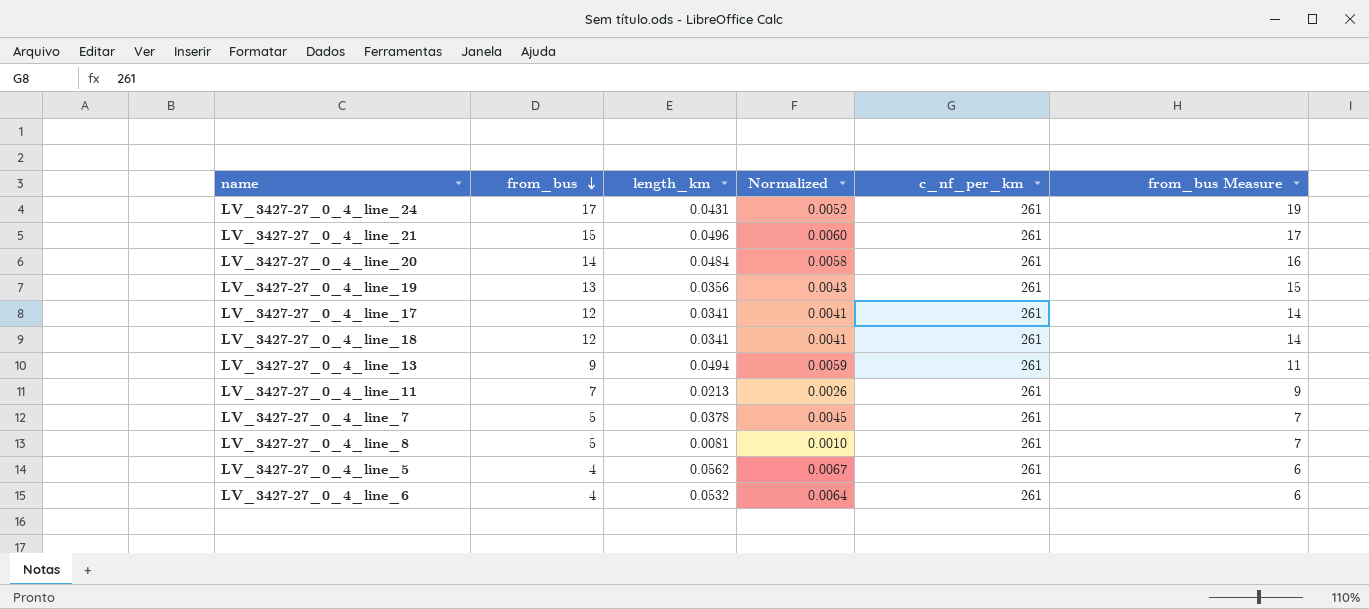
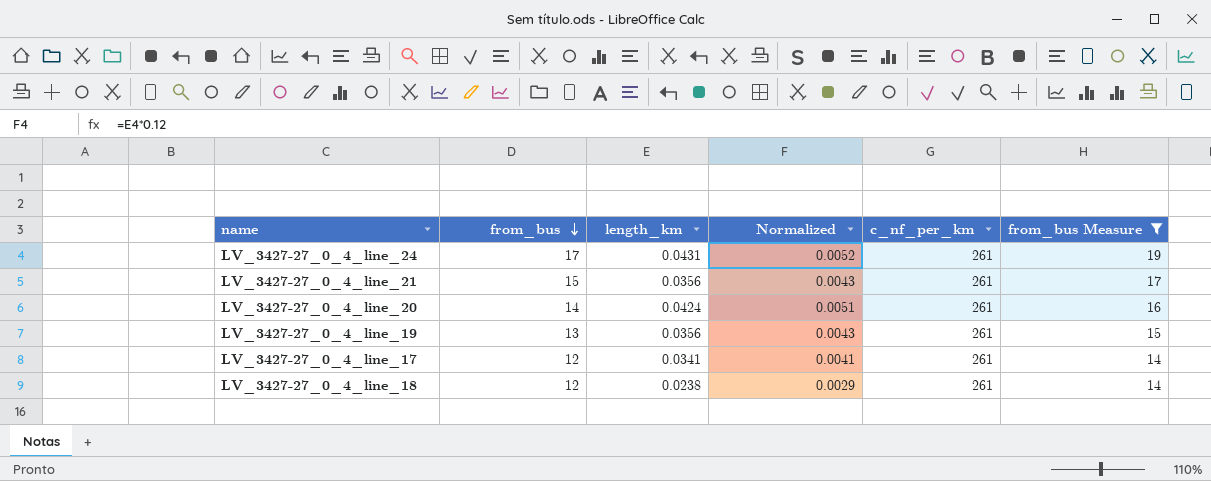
filter: none -> from_bus Measure >= 14
LV_3427-27_0_4_line_21 | length_km: 0.0496 -> 0.0356
LV_3427-27_0_4_line_21 | Normalized: 0.0060 -> 0.0043
LV_3427-27_0_4_line_20 | length_km: 0.0484 -> 0.0424
LV_3427-27_0_4_line_20 | Normalized: 0.0058 -> 0.0051
LV_3427-27_0_4_line_18 | length_km: 0.0341 -> 0.0238
LV_3427-27_0_4_line_18 | Normalized: 0.0041 -> 0.0029

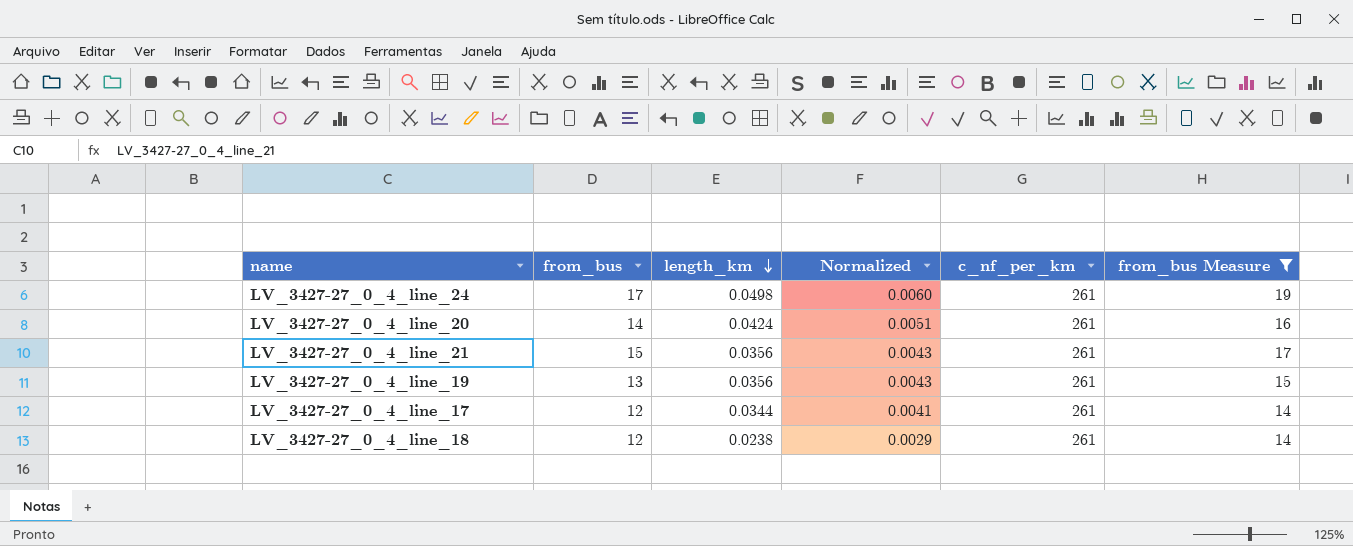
row order: from_bus descending -> length_km descending
LV_3427-27_0_4_line_24 | length_km: 0.0431 -> 0.0498
LV_3427-27_0_4_line_24 | Normalized: 0.0052 -> 0.0060
LV_3427-27_0_4_line_17 | length_km: 0.0341 -> 0.0344

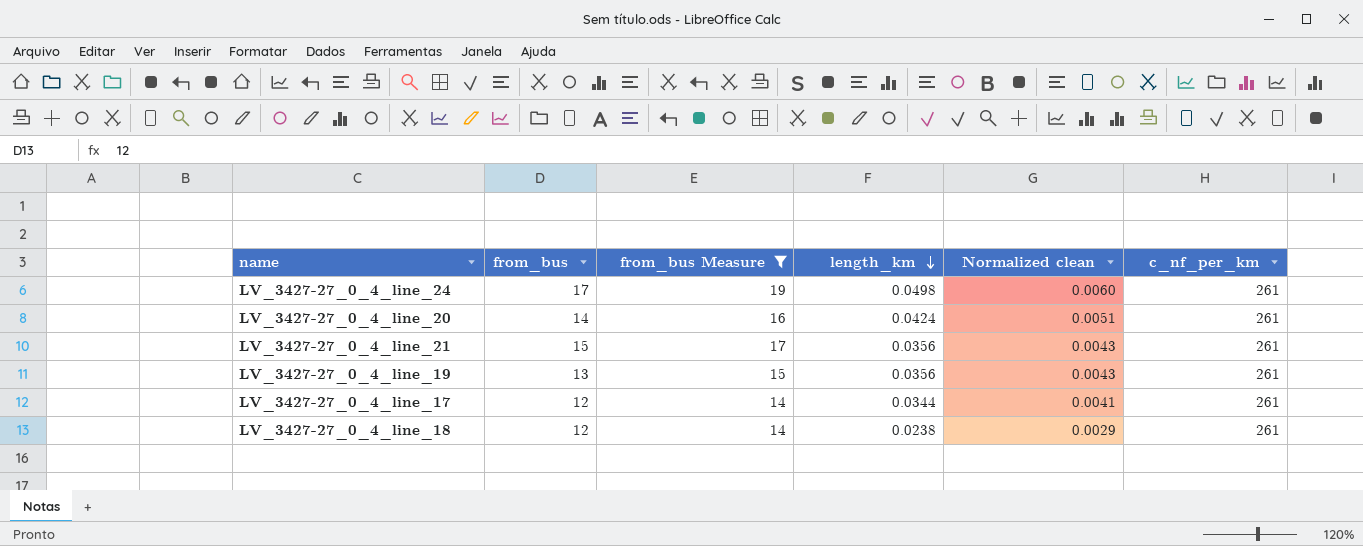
column from_bus Measure | position: 6 -> 3
column name: Normalized -> Normalized clean

